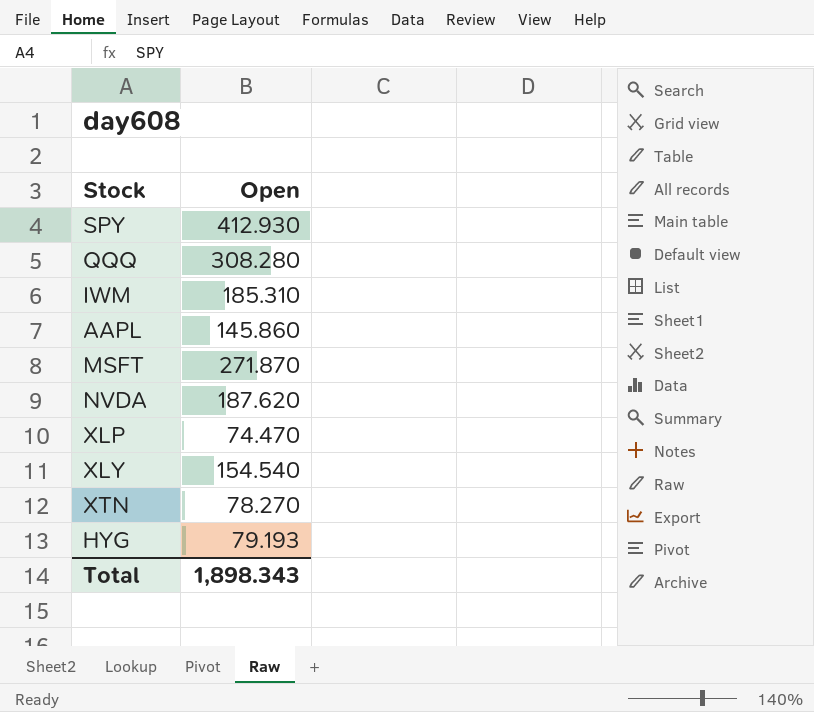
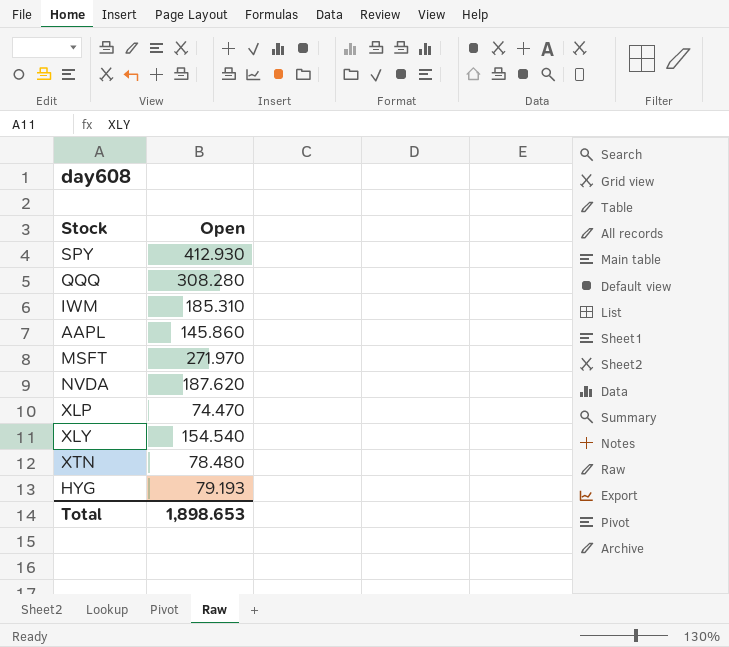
MSFT | Open: 271.870 -> 271.970
XTN | Open: 78.270 -> 78.480
Total | Open: 1,898.343 -> 1,898.653

